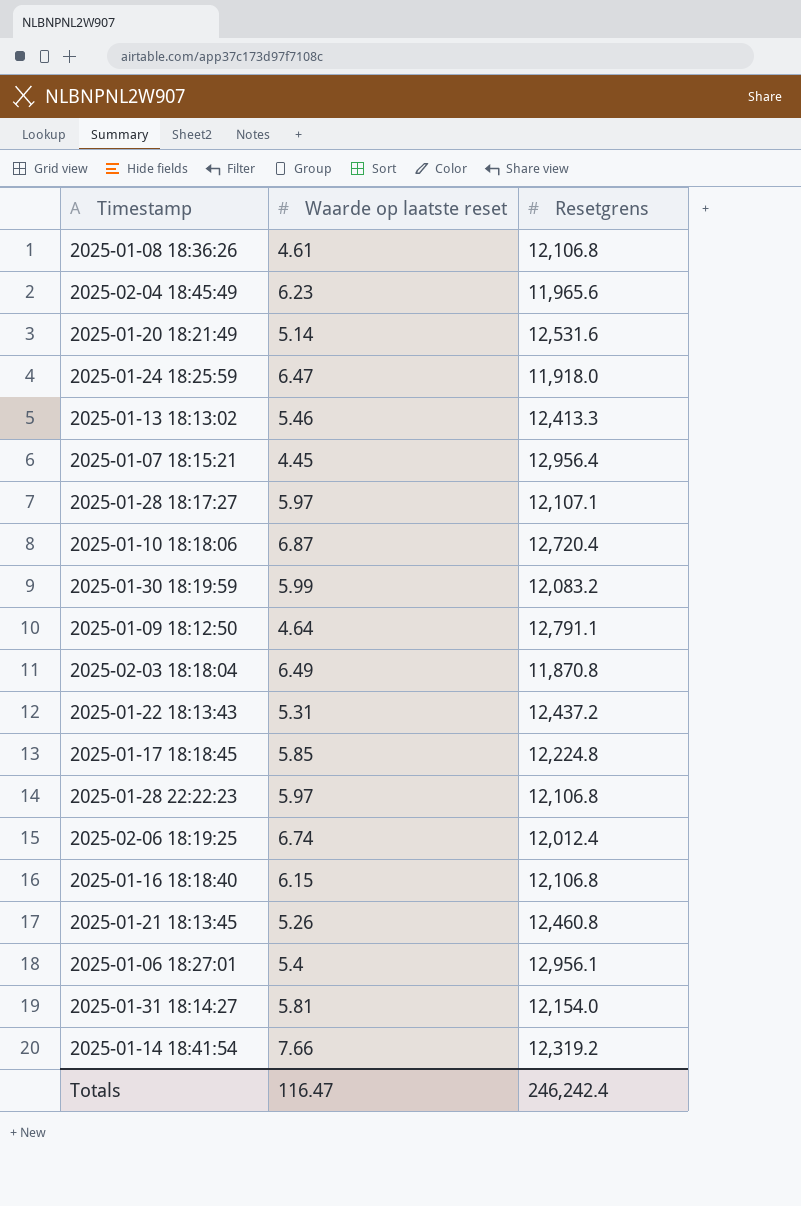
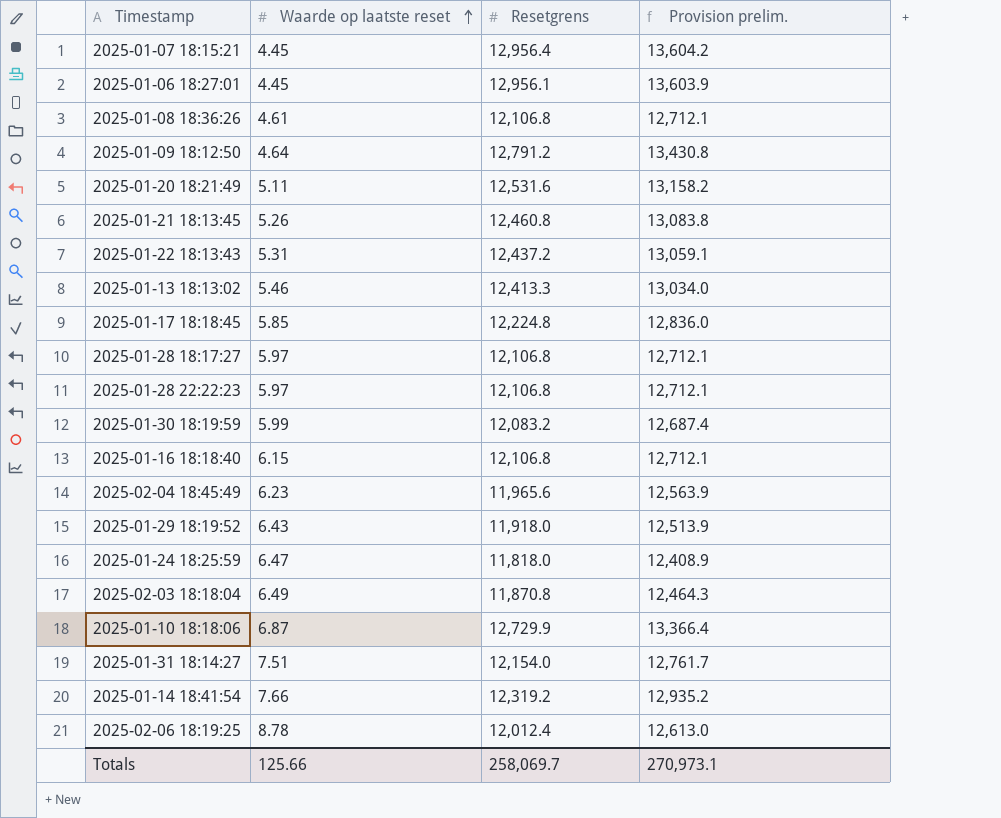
row order: none -> Waarde op laatste reset ascending
column Provision prelim. | formula: none -> [Resetgrens] * 1.05
2025-01-06 18:27:01 | Waarde op laatste reset: 5.4 -> 4.45
2025-01-09 18:12:50 | Resetgrens: 12,791.1 -> 12,791.2
2025-01-20 18:21:49 | Waarde op laatste reset: 5.14 -> 5.11
2025-01-28 18:17:27 | Resetgrens: 12,107.1 -> 12,106.8
row 2025-01-29 18:19:52: none -> 6.43 | 11,918.0 | 12,513.9
2025-01-24 18:25:59 | Resetgrens: 11,918.0 -> 11,818.0
2025-01-10 18:18:06 | Resetgrens: 12,720.4 -> 12,729.9
2025-01-31 18:14:27 | Waarde op laatste reset: 5.81 -> 7.51
2025-02-06 18:19:25 | Waarde op laatste reset: 6.74 -> 8.78
Totals | Waarde op laatste reset: 116.47 -> 125.66
Totals | Resetgrens: 246,242.4 -> 258,069.7

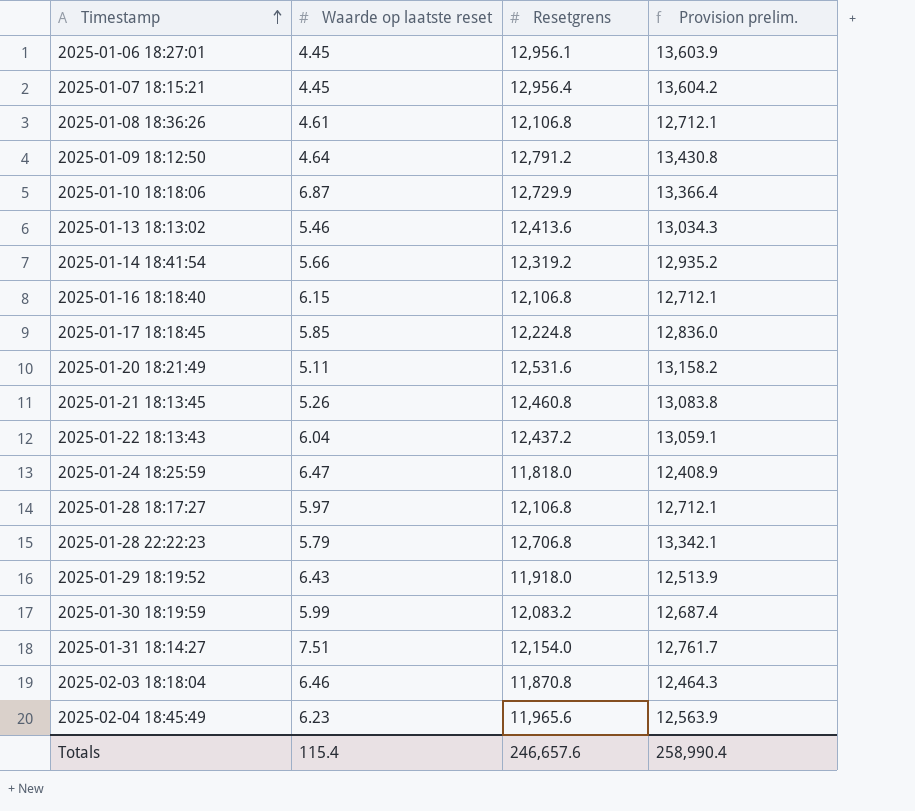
row order: Waarde op laatste reset ascending -> Timestamp ascending
row 2025-02-06 18:19:25: 8.78 | 12,012.4 | 12,613.0 -> none
2025-01-13 18:13:02 | Resetgrens: 12,413.3 -> 12,413.6
2025-01-13 18:13:02 | Provision prelim.: 13,034.0 -> 13,034.3
2025-01-14 18:41:54 | Waarde op laatste reset: 7.66 -> 5.66
2025-01-22 18:13:43 | Waarde op laatste reset: 5.31 -> 6.04
2025-01-28 22:22:23 | Waarde op laatste reset: 5.97 -> 5.79
2025-01-28 22:22:23 | Resetgrens: 12,106.8 -> 12,706.8
2025-01-28 22:22:23 | Provision prelim.: 12,712.1 -> 13,342.1
2025-02-03 18:18:04 | Waarde op laatste reset: 6.49 -> 6.46
Totals | Waarde op laatste reset: 125.66 -> 115.4
Totals | Resetgrens: 258,069.7 -> 246,657.6
Totals | Provision prelim.: 270,973.1 -> 258,990.4

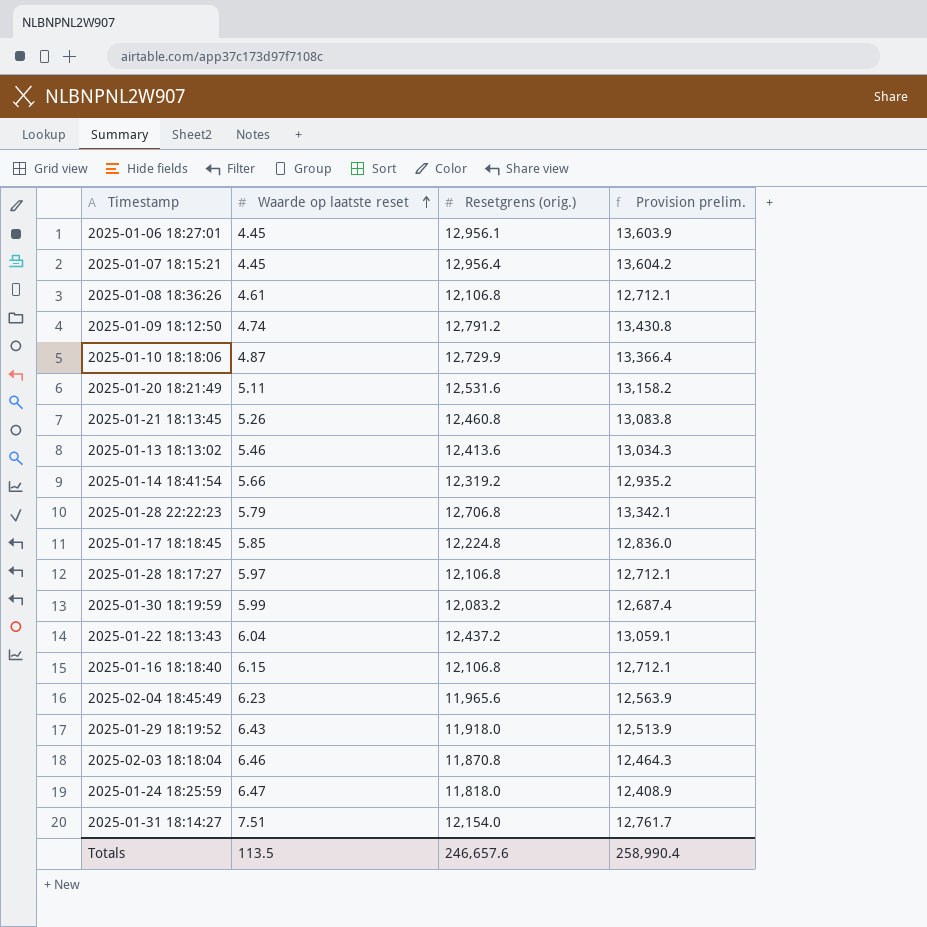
row order: Timestamp ascending -> Waarde op laatste reset ascending
column name: Resetgrens -> Resetgrens (orig.)
2025-01-09 18:12:50 | Waarde op laatste reset: 4.64 -> 4.74
2025-01-10 18:18:06 | Waarde op laatste reset: 6.87 -> 4.87
Totals | Waarde op laatste reset: 115.4 -> 113.5

